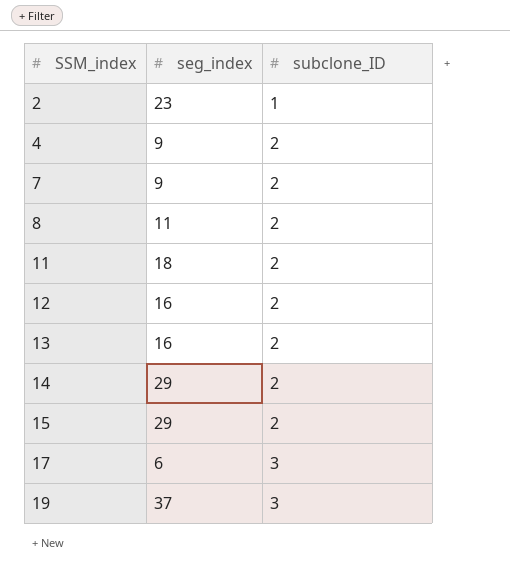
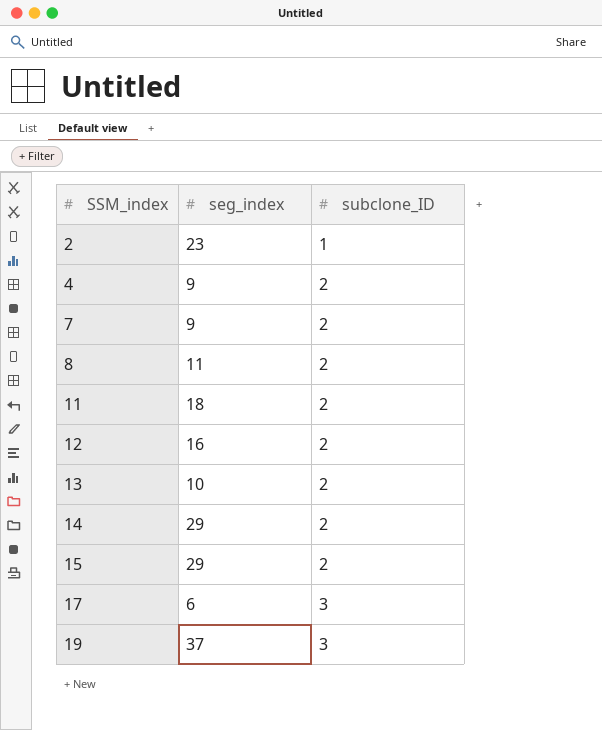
13 | seg_index: 16 -> 10

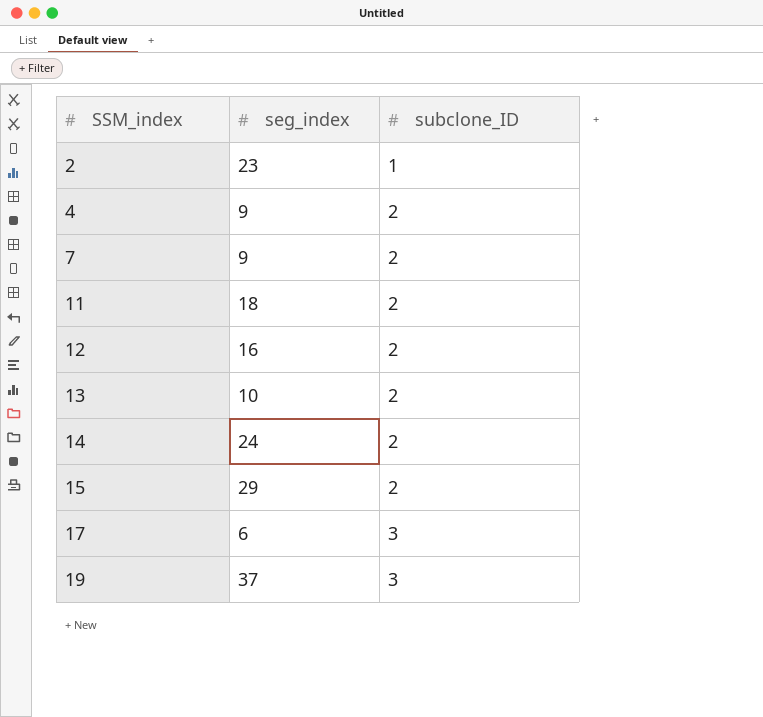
row 8: 11 | 2 -> none
14 | seg_index: 29 -> 24

